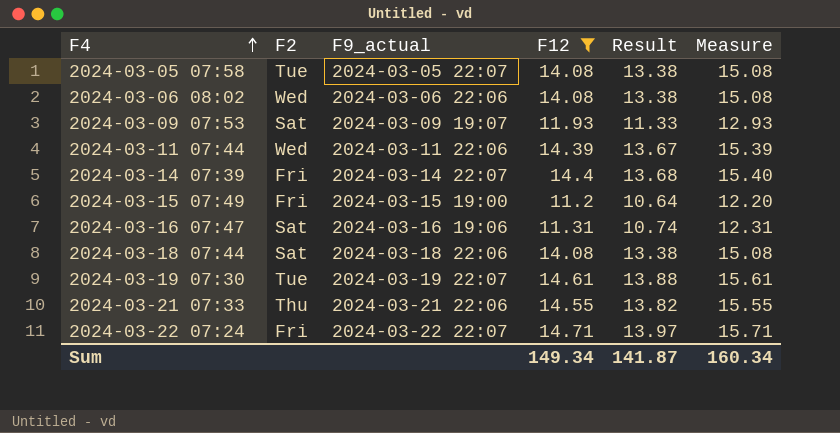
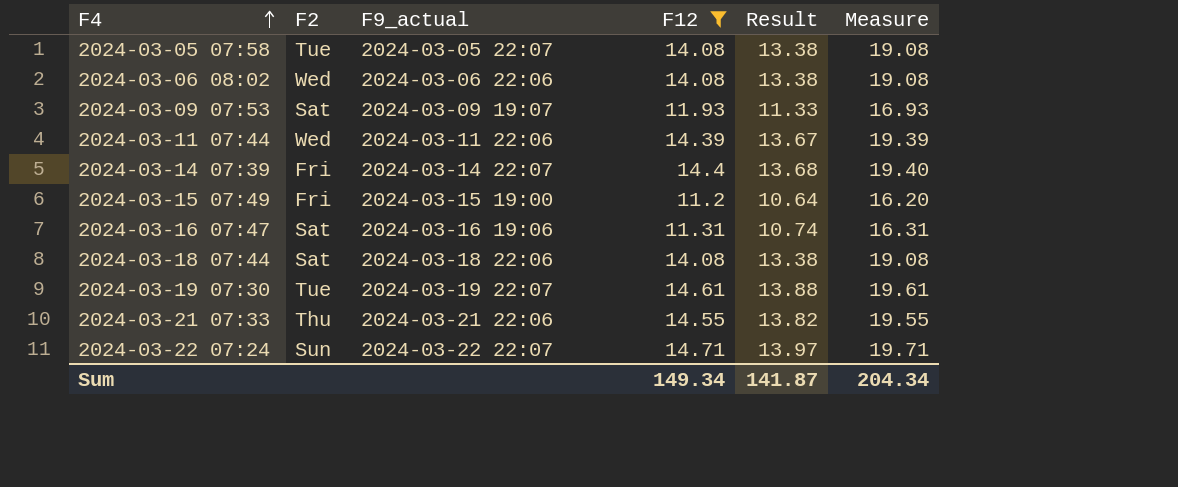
column Measure | formula: [F12] + 1 -> [F12] + 5
2024-03-22 07:24 | F2: Fri -> Sun
Sum | Measure: 160.34 -> 204.34

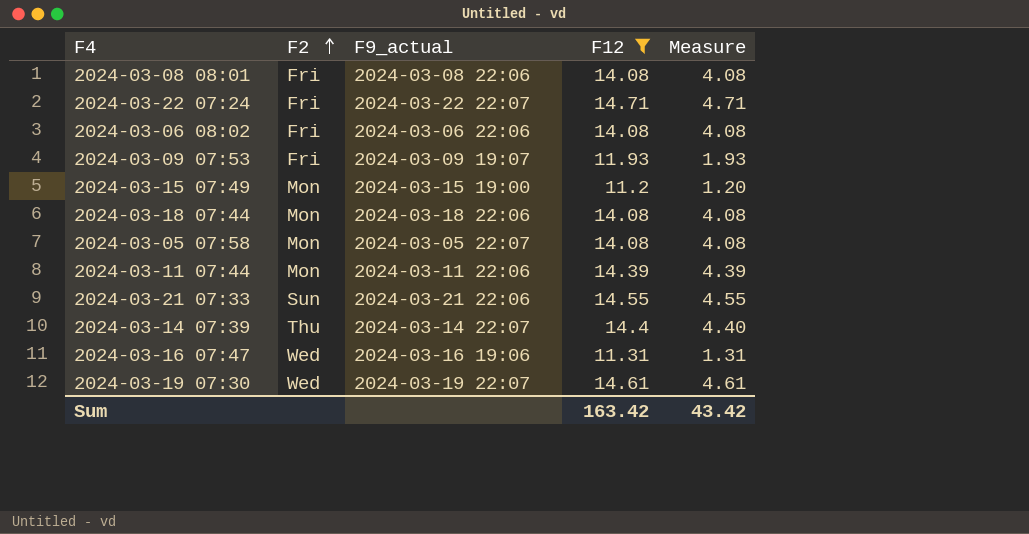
row order: F4 ascending -> F2 ascending
column Result | formula: [F12] * 0.95 -> none
column Measure | formula: [F12] + 5 -> [F12] - 10
row 2024-03-08 08:01: none -> Fri | 2024-03-08 22:06 | 14.08 | 4.08
2024-03-22 07:24 | F2: Sun -> Fri
2024-03-06 08:02 | F2: Wed -> Fri
2024-03-09 07:53 | F2: Sat -> Fri
2024-03-15 07:49 | F2: Fri -> Mon
2024-03-18 07:44 | F2: Sat -> Mon
2024-03-05 07:58 | F2: Tue -> Mon
2024-03-11 07:44 | F2: Wed -> Mon
2024-03-21 07:33 | F2: Thu -> Sun
2024-03-14 07:39 | F2: Fri -> Thu
2024-03-16 07:47 | F2: Sat -> Wed
2024-03-19 07:30 | F2: Tue -> Wed
Sum | F12: 149.34 -> 163.42
Sum | Measure: 204.34 -> 43.42

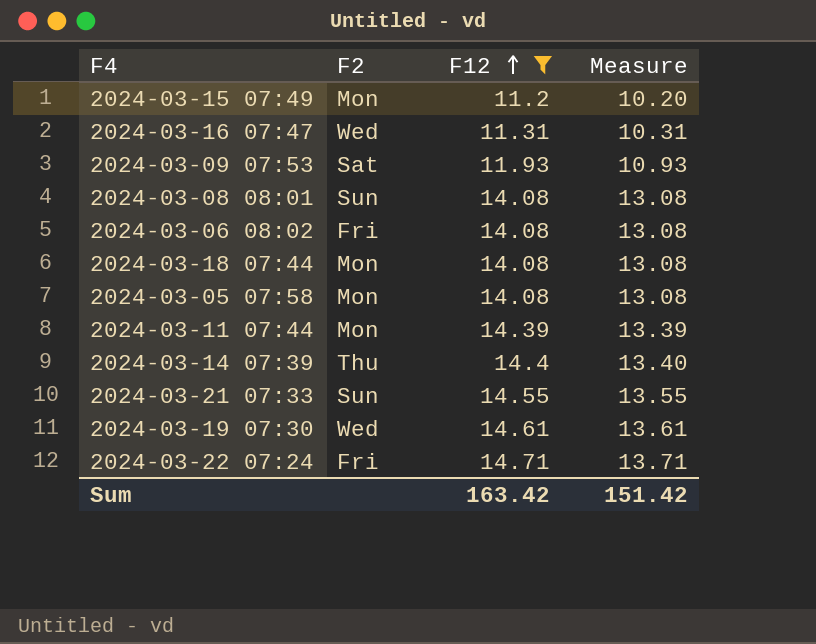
row order: F2 ascending -> F12 ascending
column F9_actual | position: 3 -> none
column Measure | formula: [F12] - 10 -> [F12] - 1
2024-03-09 07:53 | F2: Fri -> Sat
2024-03-08 08:01 | F2: Fri -> Sun
Sum | Measure: 43.42 -> 151.42

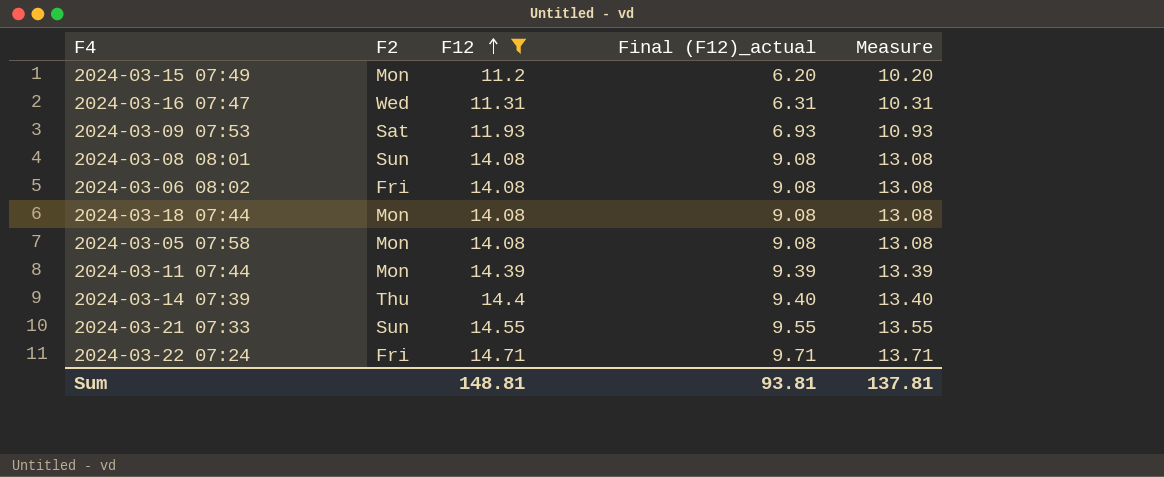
column Final (F12)_actual | formula: none -> [F12] - 5
row 2024-03-19 07:30: Wed | 14.61 | 13.61 -> none
Sum | F12: 163.42 -> 148.81
Sum | Measure: 151.42 -> 137.81

